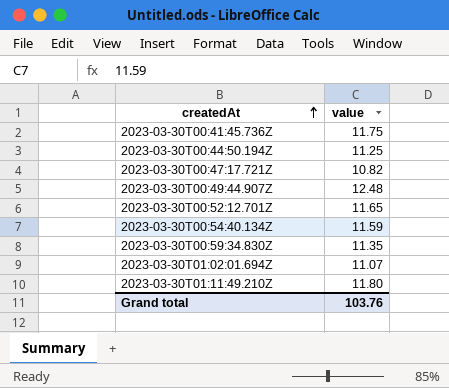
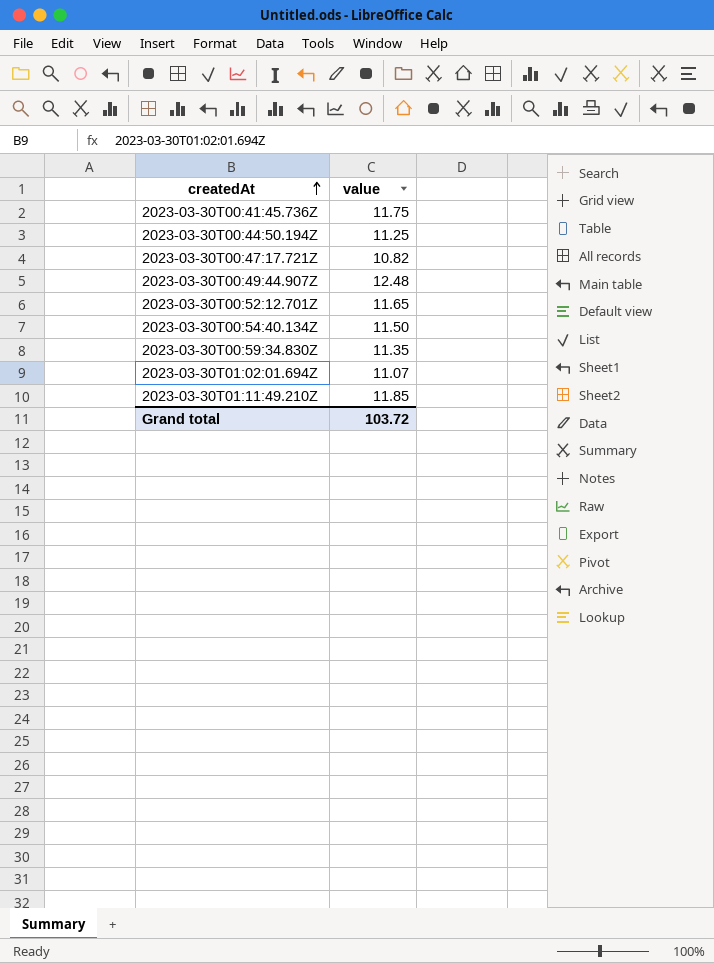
2023-03-30T00:54:40.134Z | value: 11.59 -> 11.50
2023-03-30T01:11:49.210Z | value: 11.80 -> 11.85
Grand total | value: 103.76 -> 103.72

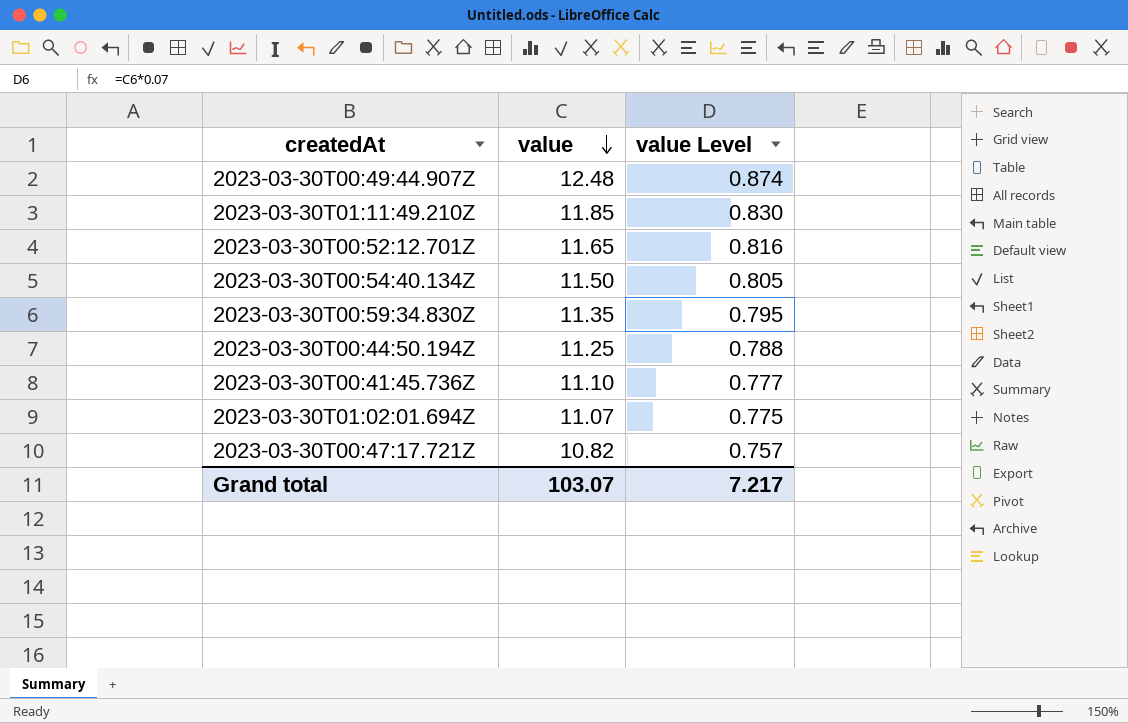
row order: createdAt ascending -> value descending
column value Level | formula: none -> [value] * 0.07
2023-03-30T00:41:45.736Z | value: 11.75 -> 11.10
Grand total | value: 103.72 -> 103.07

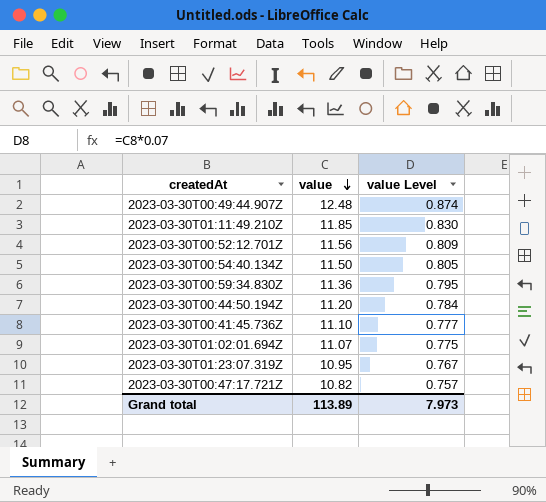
2023-03-30T00:52:12.701Z | value: 11.65 -> 11.56
2023-03-30T00:52:12.701Z | value Level: 0.816 -> 0.809
2023-03-30T00:59:34.830Z | value: 11.35 -> 11.36
2023-03-30T00:44:50.194Z | value: 11.25 -> 11.20
2023-03-30T00:44:50.194Z | value Level: 0.788 -> 0.784
row 2023-03-30T01:23:07.319Z: none -> 10.95 | 0.767
Grand total | value: 103.07 -> 113.89
Grand total | value Level: 7.217 -> 7.973

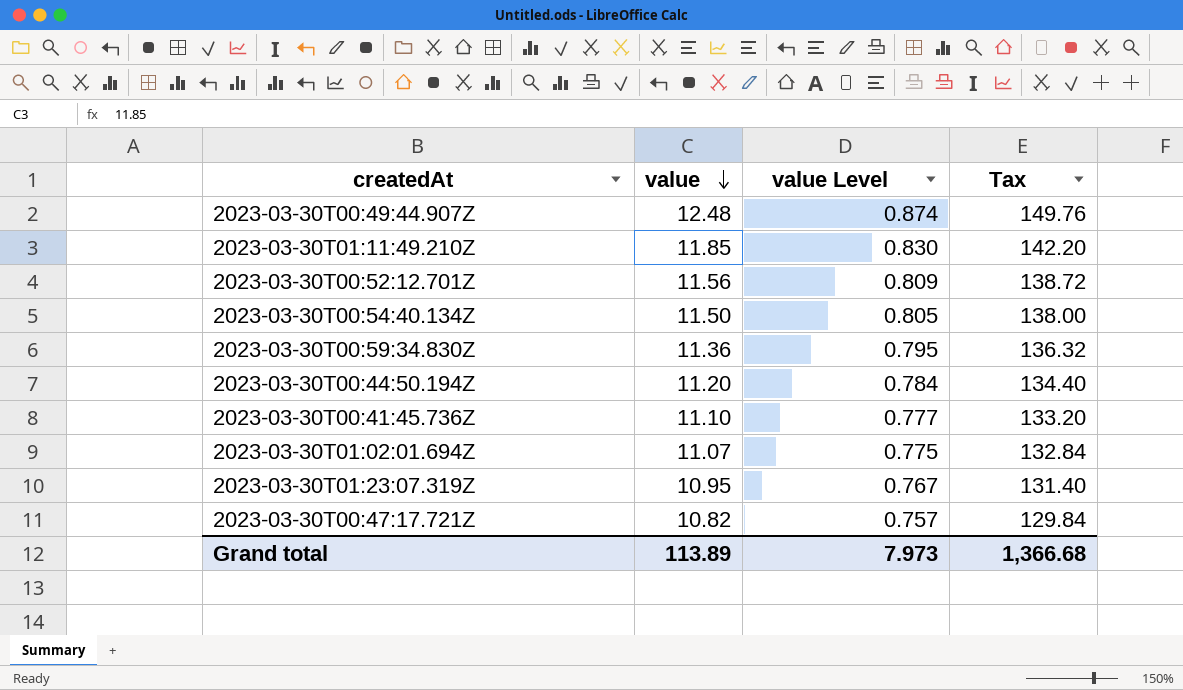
column Tax | formula: none -> [value] * 12

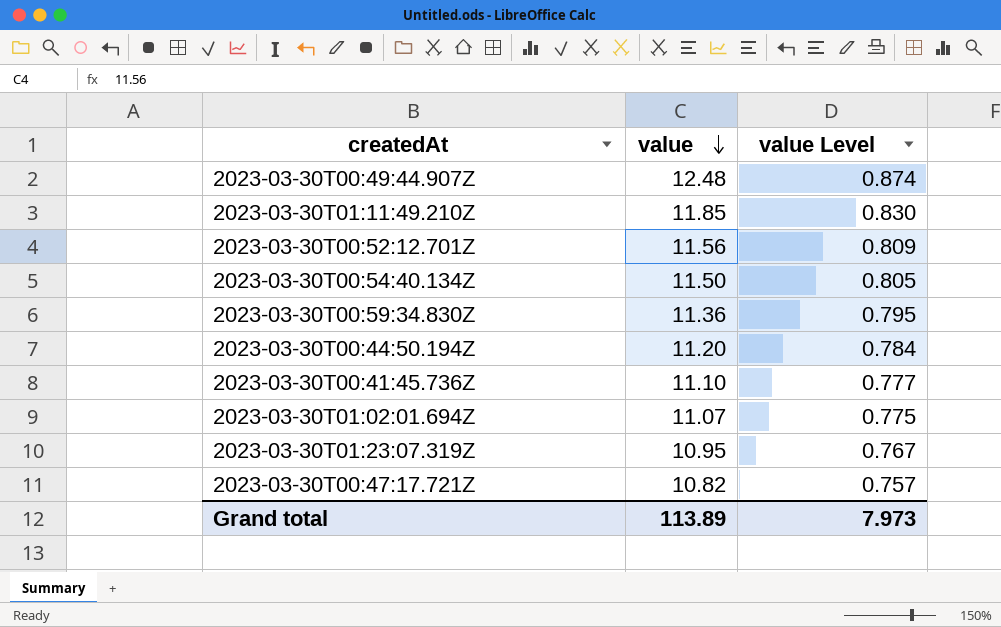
column Tax | formula: [value] * 12 -> none

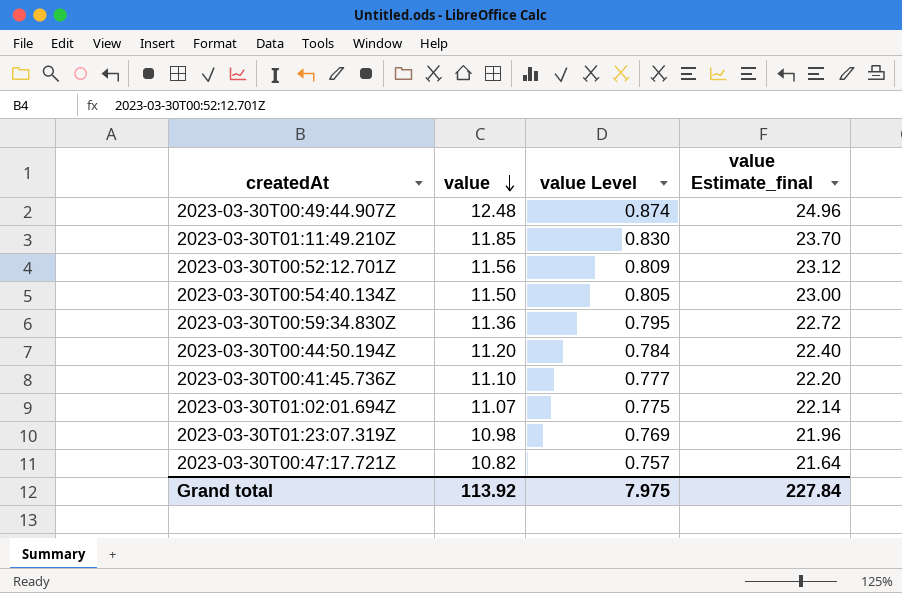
column value Estimate_final | formula: none -> [value] * 2
2023-03-30T01:23:07.319Z | value: 10.95 -> 10.98
2023-03-30T01:23:07.319Z | value Level: 0.767 -> 0.769
Grand total | value: 113.89 -> 113.92
Grand total | value Level: 7.973 -> 7.975

